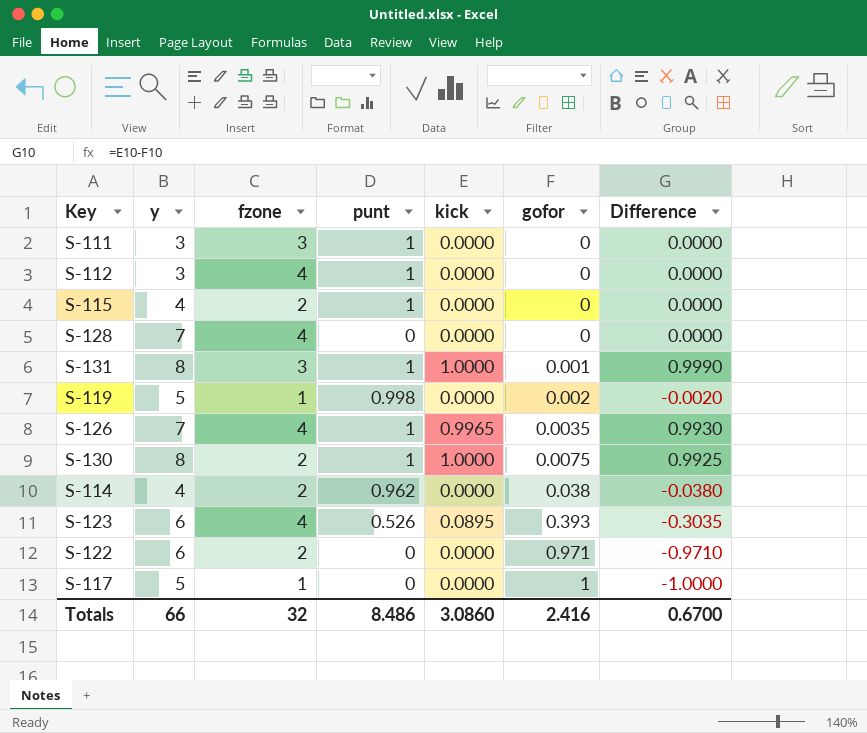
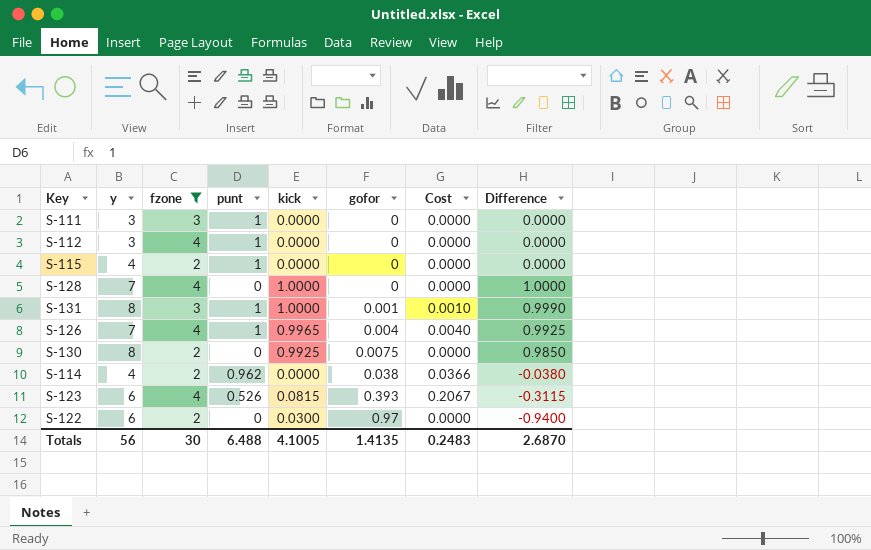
filter: none -> fzone != 1
column Cost | formula: none -> [punt] * [gofor]
S-128 | kick: 0.0000 -> 1.0000
S-128 | Difference: 0.0000 -> 1.0000
S-126 | gofor: 0.0035 -> 0.004
S-126 | Difference: 0.9930 -> 0.9925
S-130 | punt: 1 -> 0
S-130 | kick: 1.0000 -> 0.9925
S-130 | Difference: 0.9925 -> 0.9850
S-123 | kick: 0.0895 -> 0.0815
S-123 | Difference: -0.3035 -> -0.3115
S-122 | kick: 0.0000 -> 0.0300
S-122 | gofor: 0.971 -> 0.97
S-122 | Difference: -0.9710 -> -0.9400
Totals | y: 66 -> 56
Totals | fzone: 32 -> 30
Totals | punt: 8.486 -> 6.488
Totals | kick: 3.0860 -> 4.1005
Totals | gofor: 2.416 -> 1.4135
Totals | Difference: 0.6700 -> 2.6870

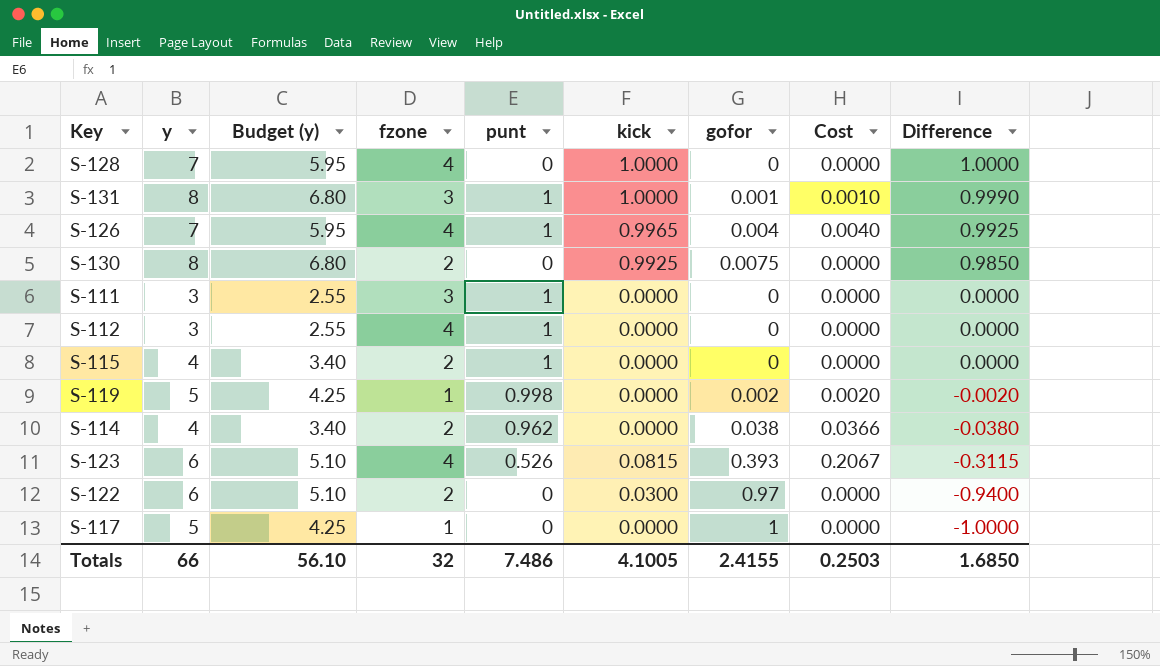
filter: fzone != 1 -> none
row order: gofor ascending -> Difference descending
column Budget (y) | formula: none -> [y] * 0.85
Totals | y: 56 -> 66
Totals | fzone: 30 -> 32
Totals | punt: 6.488 -> 7.486
Totals | gofor: 1.4135 -> 2.4155
Totals | Cost: 0.2483 -> 0.2503
Totals | Difference: 2.6870 -> 1.6850

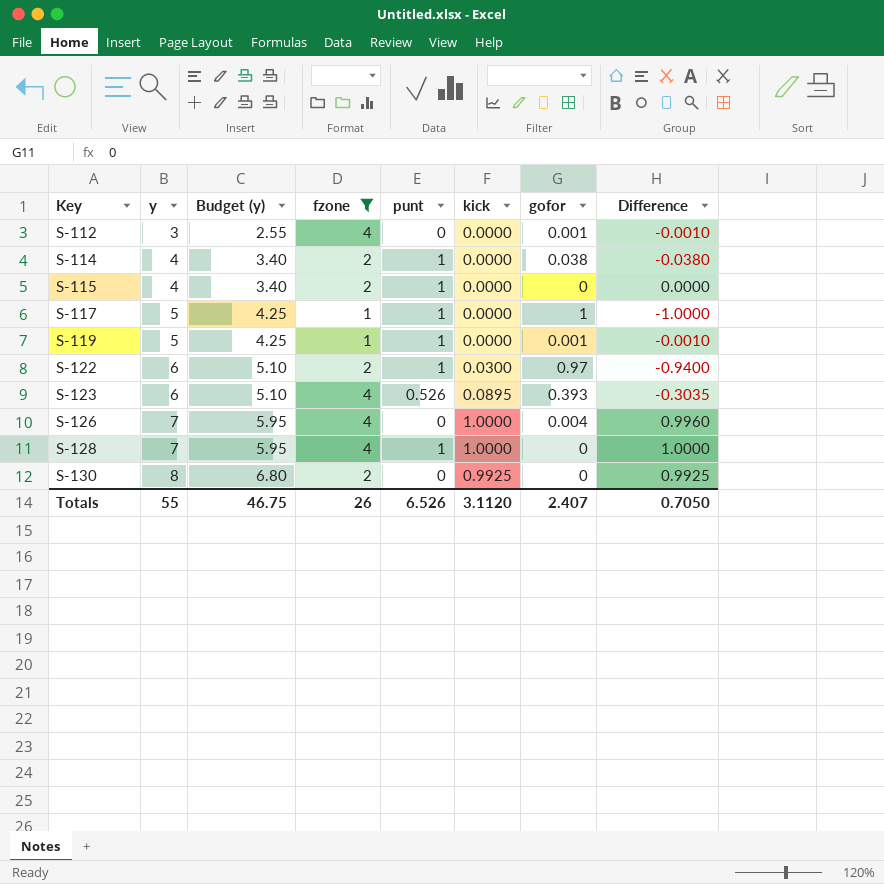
filter: none -> fzone != 3
row order: Difference descending -> Key ascending
column Cost | formula: [punt] * [gofor] -> none
S-112 | punt: 1 -> 0
S-112 | gofor: 0 -> 0.001
S-112 | Difference: 0.0000 -> -0.0010
S-114 | punt: 0.962 -> 1
S-117 | punt: 0 -> 1
S-119 | punt: 0.998 -> 1
S-119 | gofor: 0.002 -> 0.001
S-119 | Difference: -0.0020 -> -0.0010
S-122 | punt: 0 -> 1
S-123 | kick: 0.0815 -> 0.0895
S-123 | Difference: -0.3115 -> -0.3035
S-126 | punt: 1 -> 0
S-126 | kick: 0.9965 -> 1.0000
S-126 | Difference: 0.9925 -> 0.9960
S-128 | punt: 0 -> 1
S-130 | gofor: 0.0075 -> 0
S-130 | Difference: 0.9850 -> 0.9925
Totals | y: 66 -> 55
Totals | Budget (y): 56.10 -> 46.75
Totals | fzone: 32 -> 26
Totals | punt: 7.486 -> 6.526
Totals | kick: 4.1005 -> 3.1120
Totals | gofor: 2.4155 -> 2.407
Totals | Difference: 1.6850 -> 0.7050

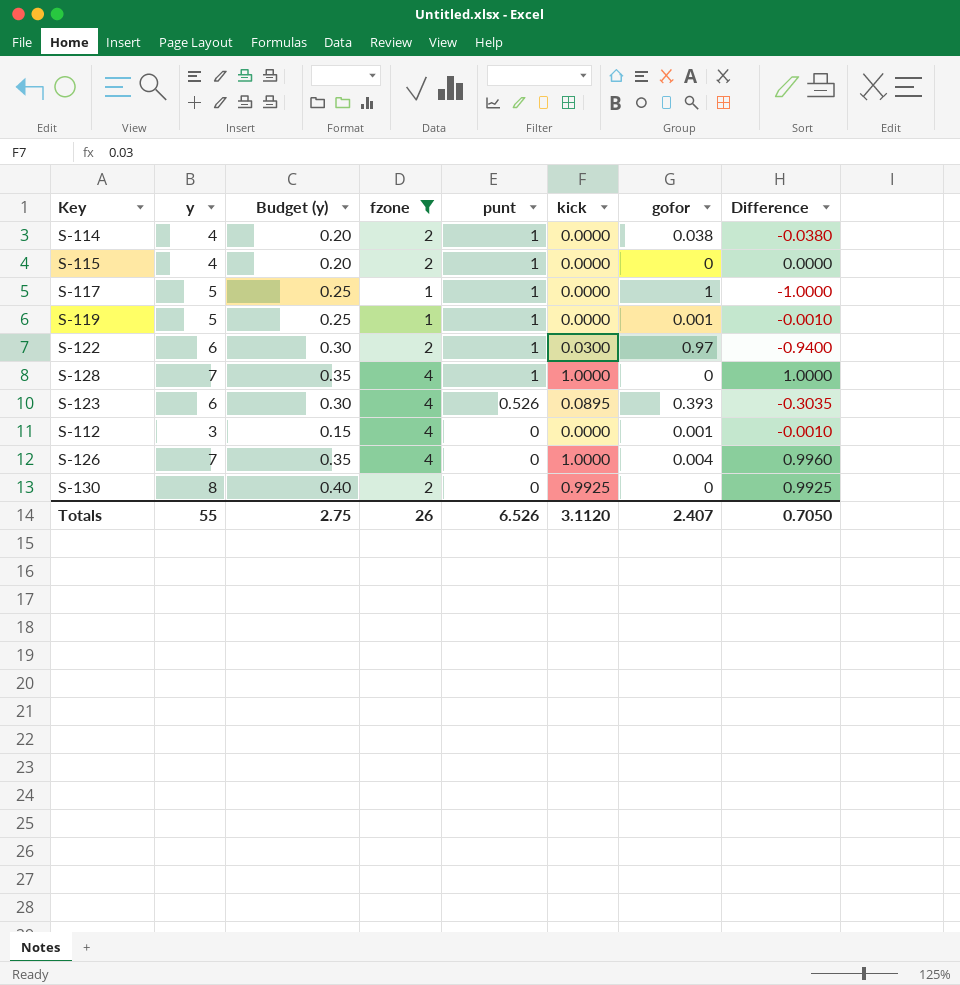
row order: Key ascending -> punt descending
column Budget (y) | formula: [y] * 0.85 -> [y] * 0.05
Totals | Budget (y): 46.75 -> 2.75

